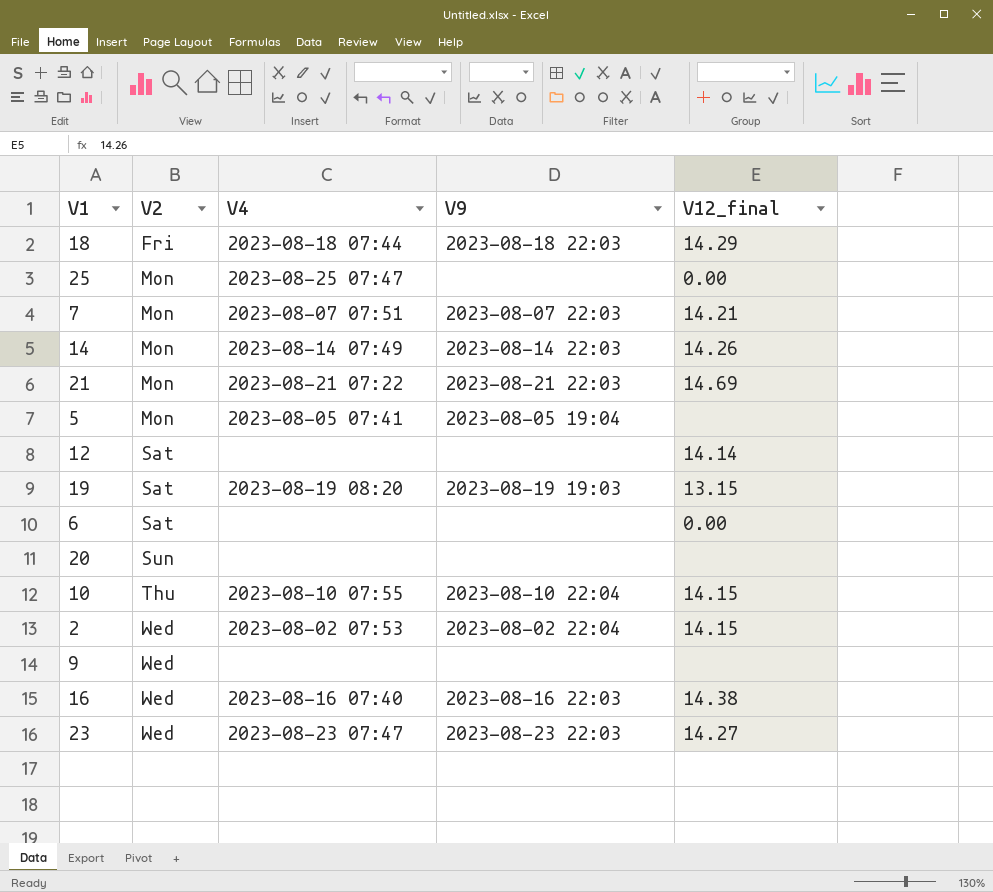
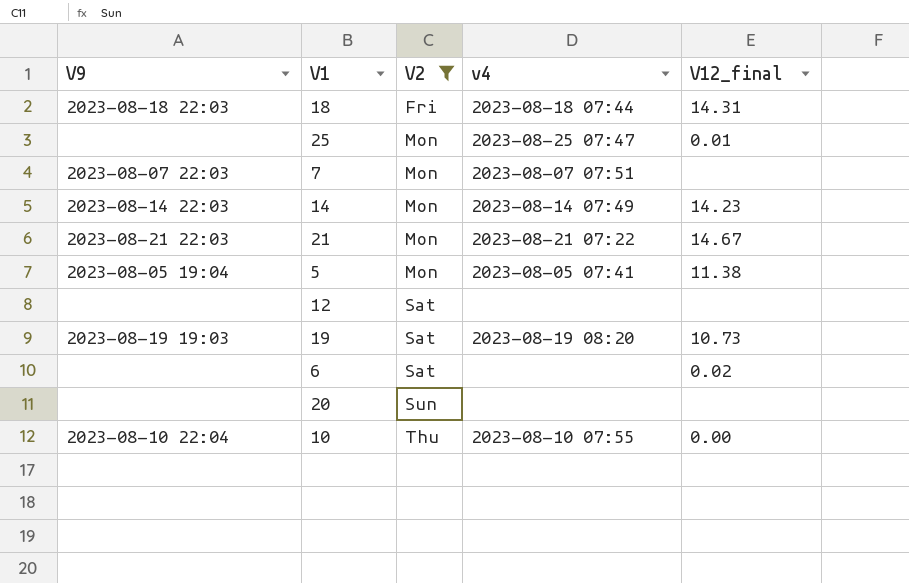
filter: none -> V2 != Wed
column V9 | position: 4 -> 1
column name: V4 -> v4
18 | V12_final: 14.29 -> 14.31
25 | V12_final: 0.00 -> 0.01
7 | V12_final: 14.21 -> none
14 | V12_final: 14.26 -> 14.23
21 | V12_final: 14.69 -> 14.67
5 | V12_final: none -> 11.38
12 | V12_final: 14.14 -> none
19 | V12_final: 13.15 -> 10.73
6 | V12_final: 0.00 -> 0.02
10 | V12_final: 14.15 -> 0.00

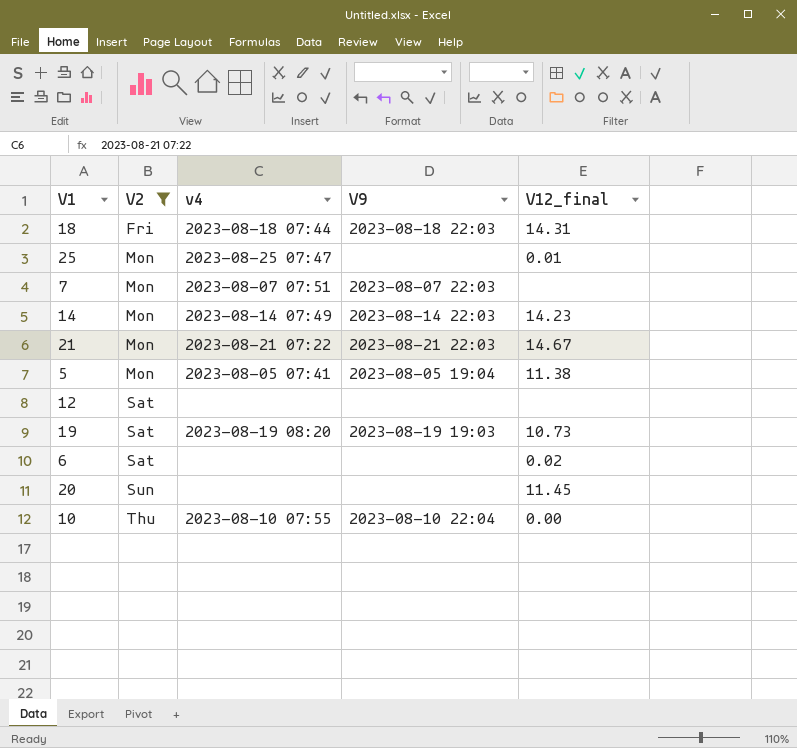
column V9 | position: 1 -> 4
20 | V12_final: none -> 11.45

